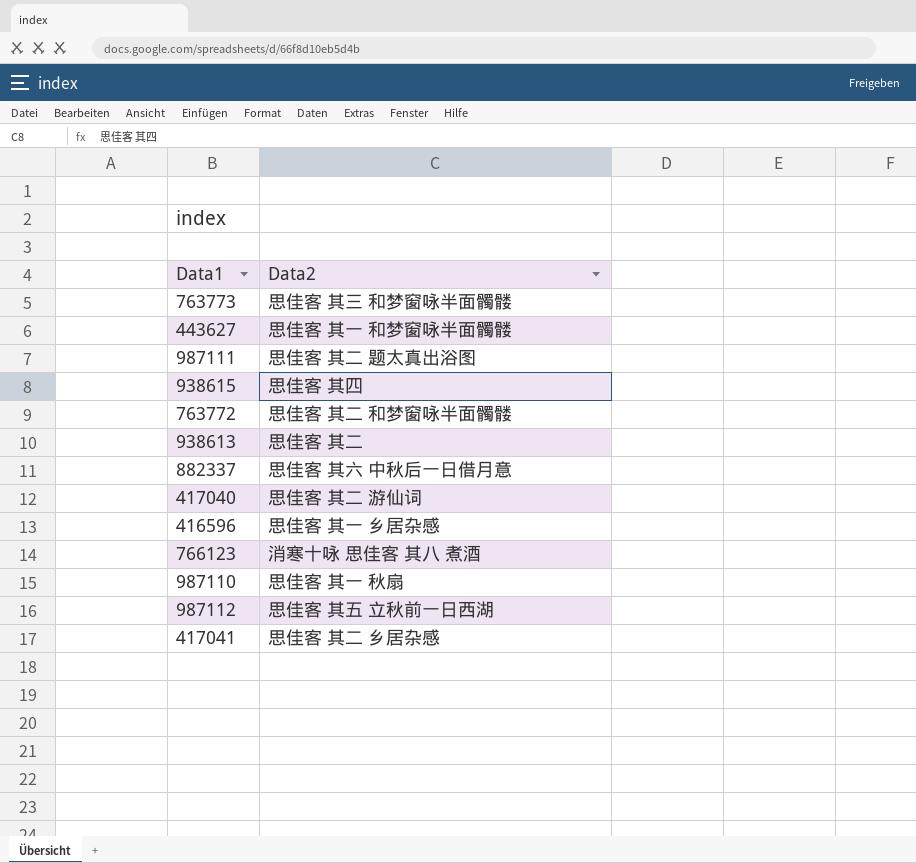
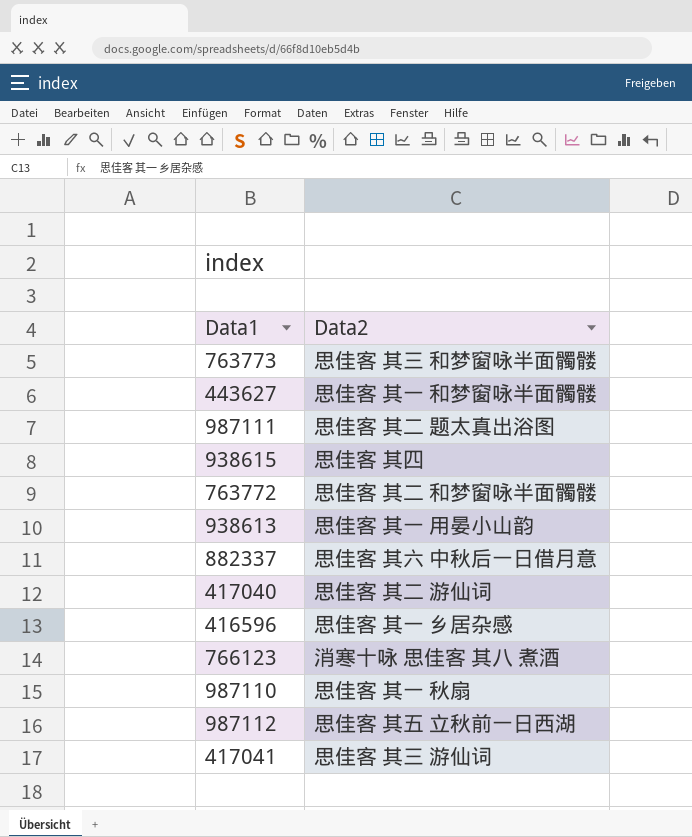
938613 | Data2: 思佳客 其二 -> 思佳客 其一 用晏小山韵
417041 | Data2: 思佳客 其二 乡居杂感 -> 思佳客 其三 游仙词

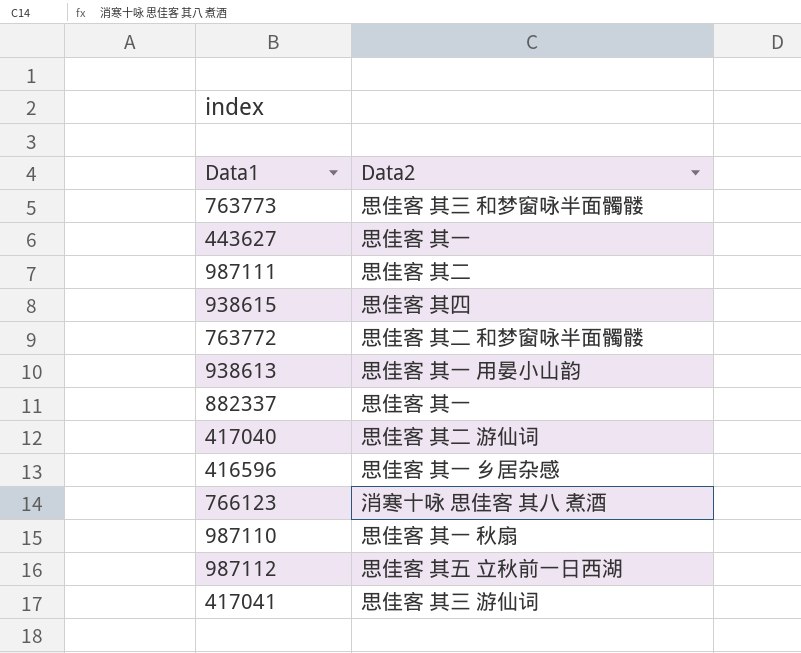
443627 | Data2: 思佳客 其一 和梦窗咏半面髑髅 -> 思佳客 其一
987111 | Data2: 思佳客 其二 题太真出浴图 -> 思佳客 其二
882337 | Data2: 思佳客 其六 中秋后一日借月意 -> 思佳客 其一

